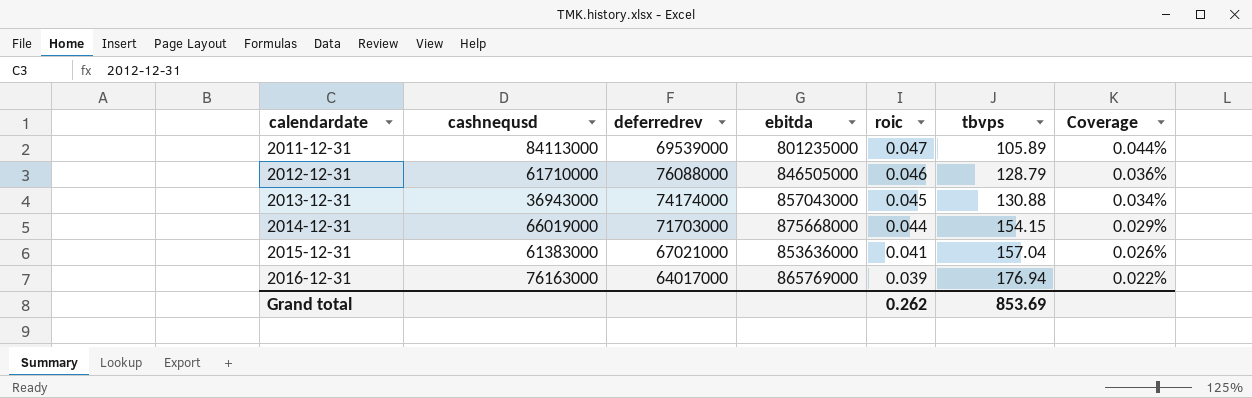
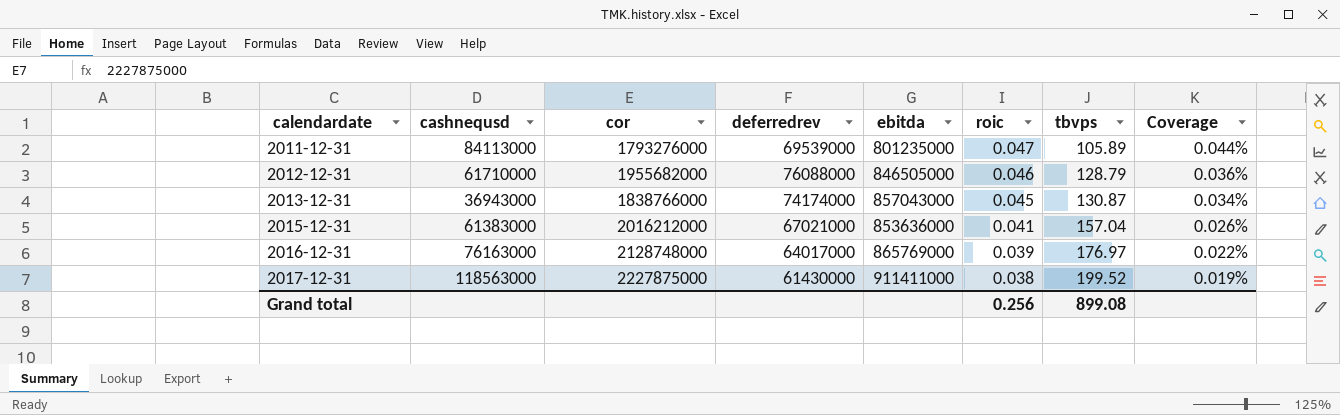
column cor | position: none -> 3
row 2014-12-31: 66019000 | 71703000 | 875668000 | 0.044 | 154.15 | 0.029% -> none
2013-12-31 | tbvps: 130.88 -> 130.87
2016-12-31 | tbvps: 176.94 -> 176.97
row 2017-12-31: none -> 118563000 | 2227875000 | 61430000 | 911411000 | 0.038 | 199.52 | 0.019%
Grand total | roic: 0.262 -> 0.256
Grand total | tbvps: 853.69 -> 899.08

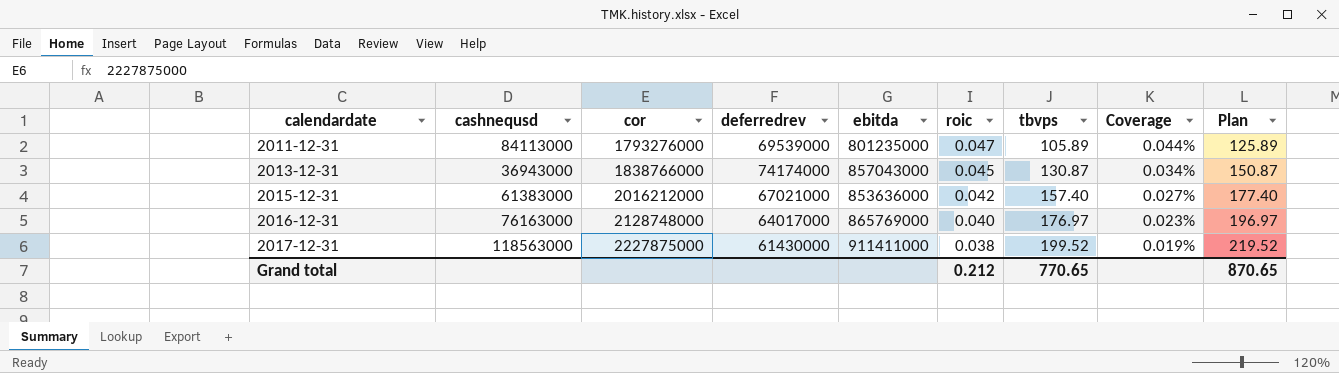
column Plan | formula: none -> [tbvps] + 20
row 2012-12-31: 61710000 | 1955682000 | 76088000 | 846505000 | 0.046 | 128.79 | 0.036% -> none
2015-12-31 | roic: 0.041 -> 0.042
2015-12-31 | tbvps: 157.04 -> 157.40
2015-12-31 | Coverage: 0.026% -> 0.027%
2016-12-31 | roic: 0.039 -> 0.040
2016-12-31 | Coverage: 0.022% -> 0.023%
Grand total | roic: 0.256 -> 0.212
Grand total | tbvps: 899.08 -> 770.65

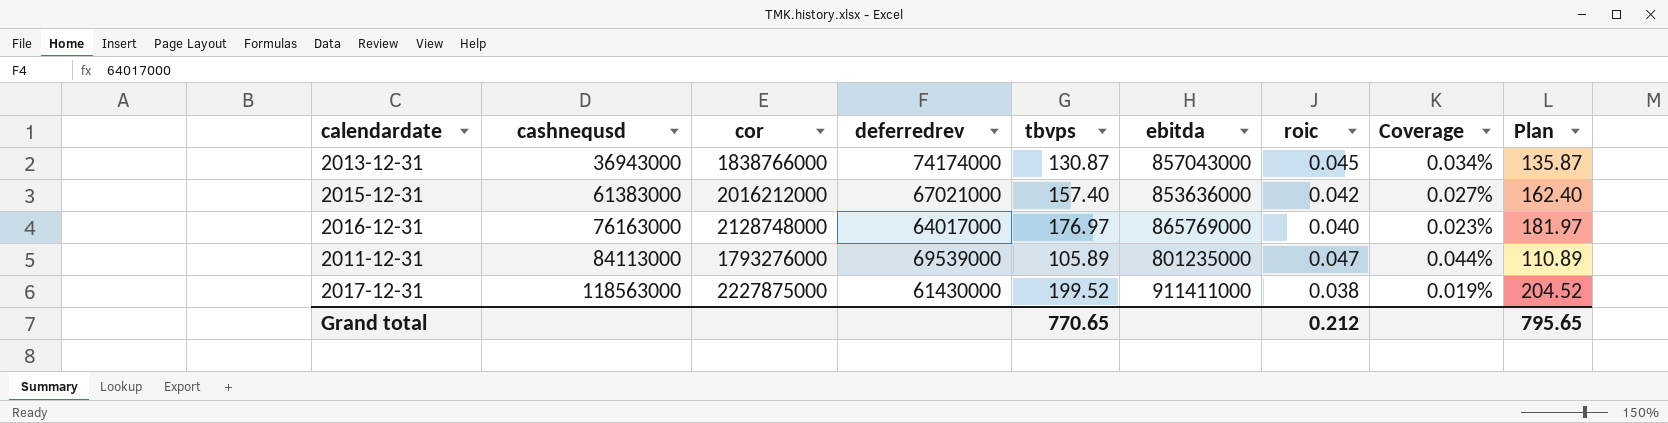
row order: calendardate ascending -> cashnequsd ascending
column tbvps | position: 7 -> 5
column Plan | formula: [tbvps] + 20 -> [tbvps] + 5
Grand total | Plan: 870.65 -> 795.65

